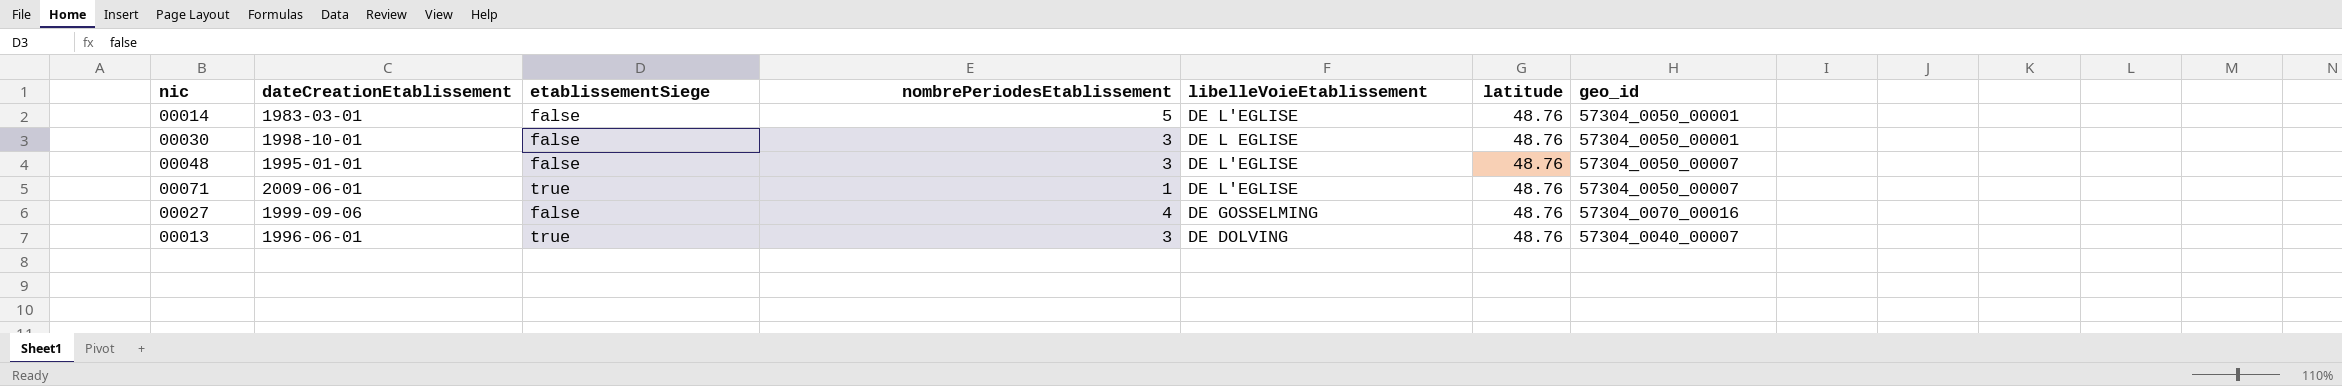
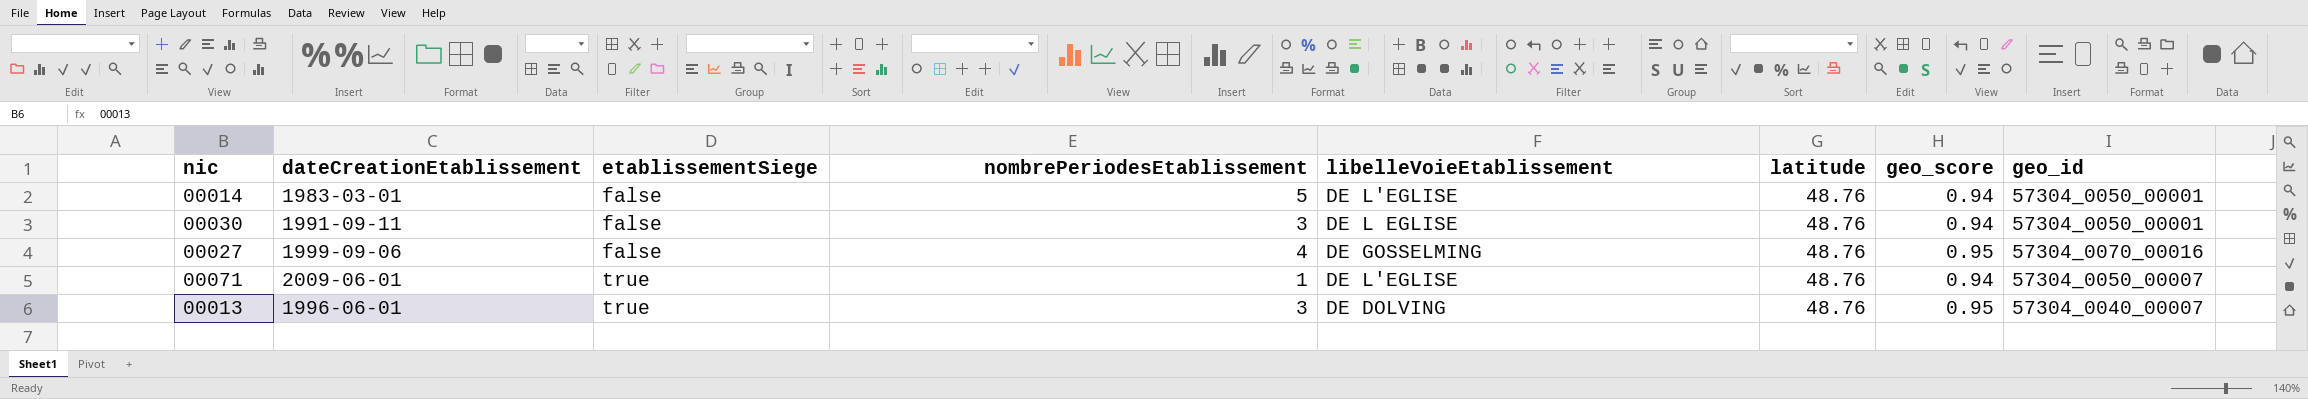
row order: none -> etablissementSiege ascending
column geo_score | position: none -> 7
row 00048: 1995-01-01 | false | 3 | DE L'EGLISE | 48.76 | 57304_0050_00007 -> none
00030 | dateCreationEtablissement: 1998-10-01 -> 1991-09-11

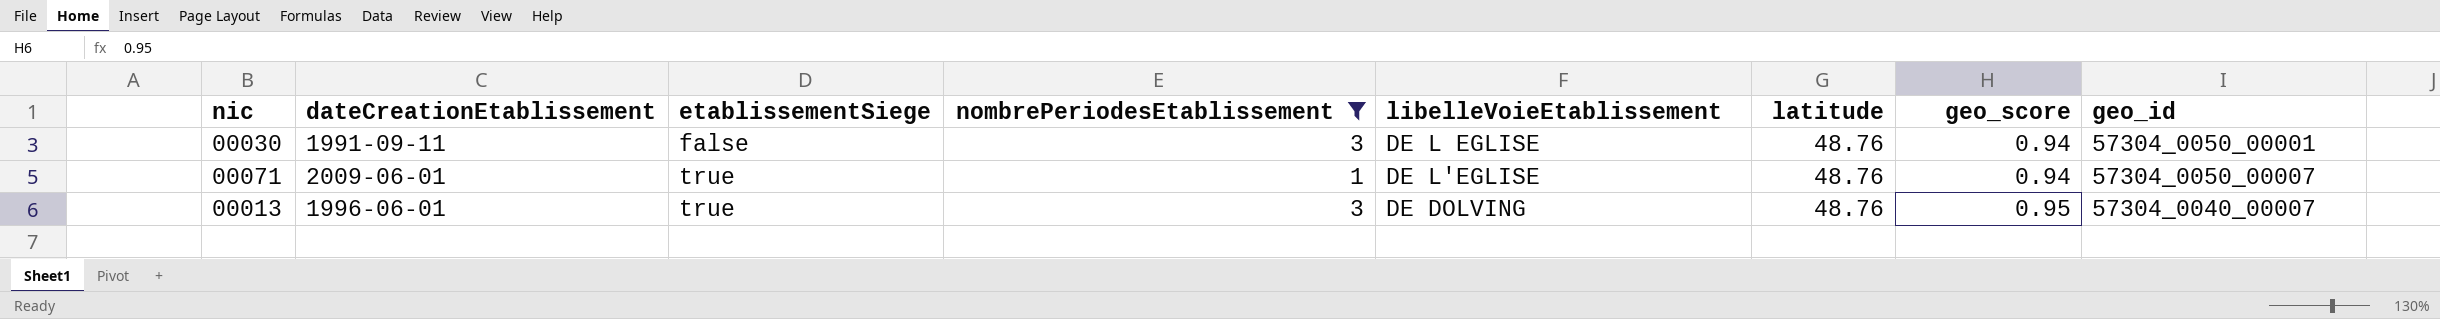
filter: none -> nombrePeriodesEtablissement <= 3

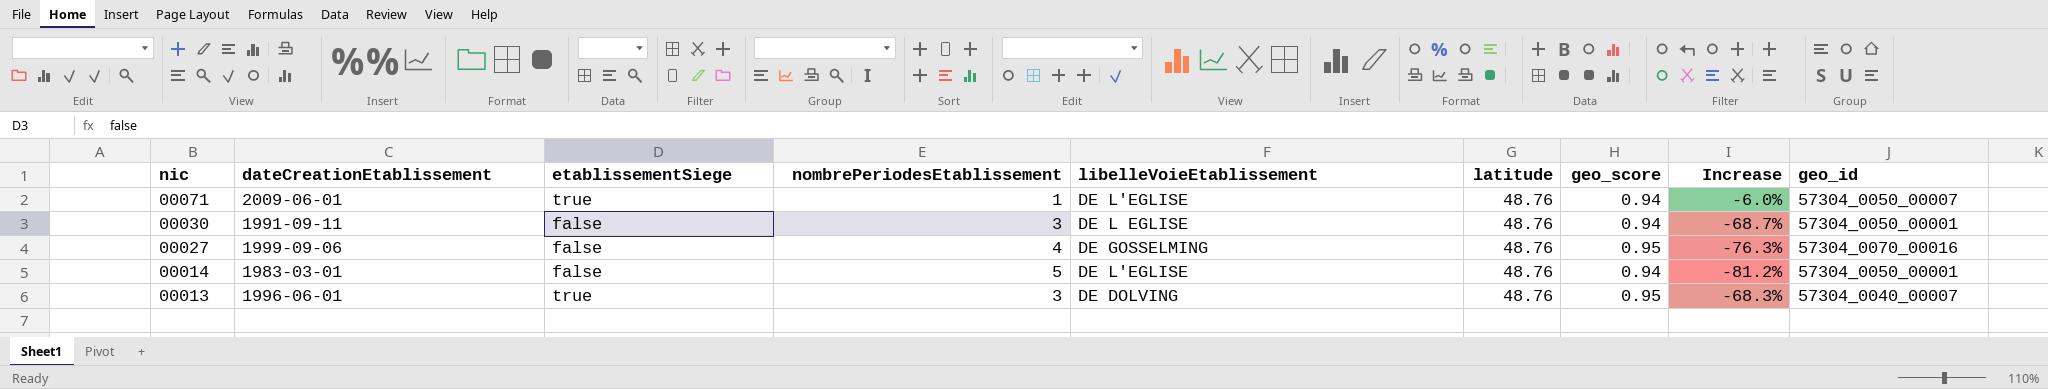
filter: nombrePeriodesEtablissement <= 3 -> none
row order: etablissementSiege ascending -> nic descending
column Increase | formula: none -> ([geo_score] - [nombrePeriodesEtablissement]) / [nombrePeriodesEtablissement]

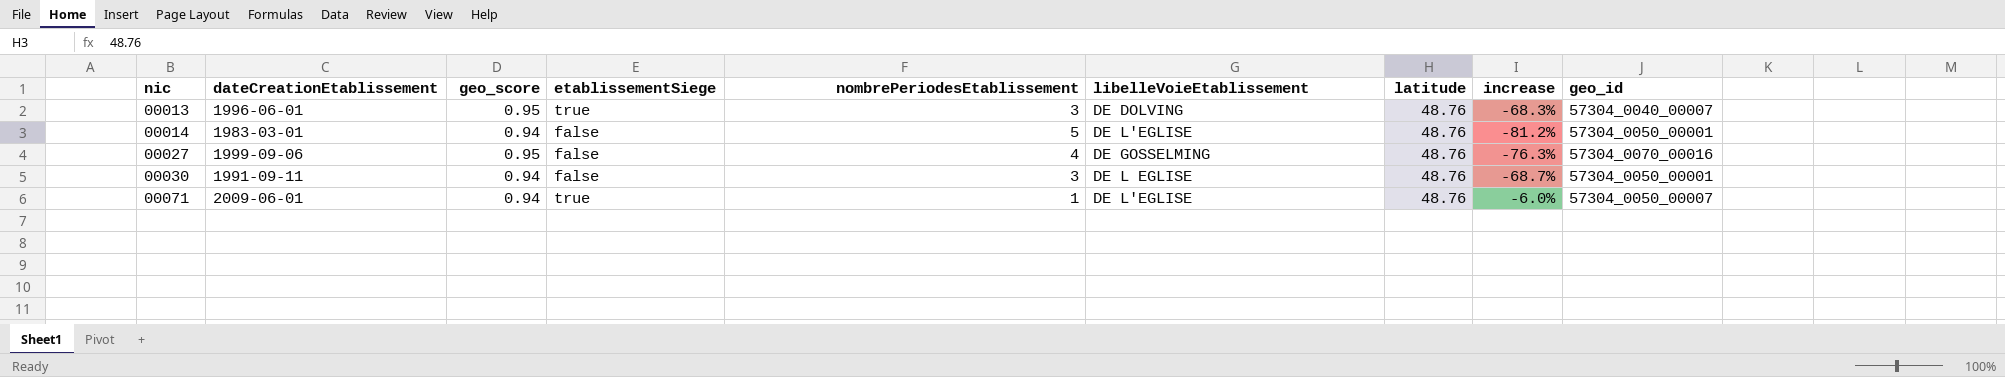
row order: nic descending -> nic ascending
column geo_score | position: 7 -> 3
column name: Increase -> increase

